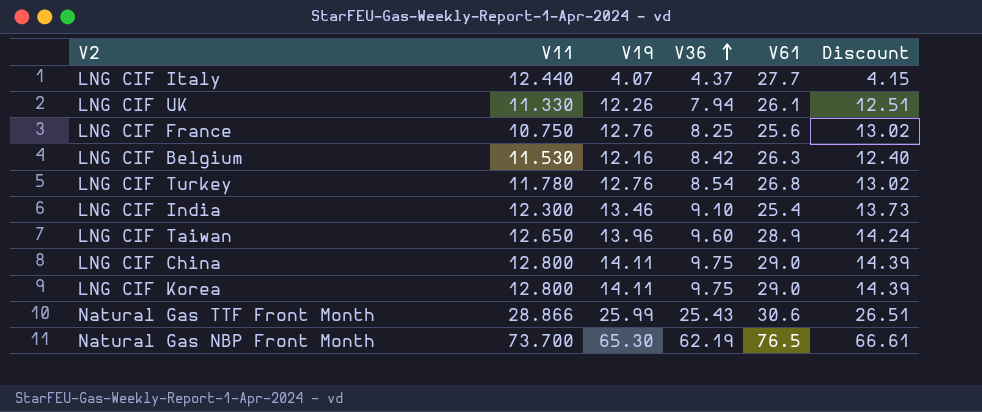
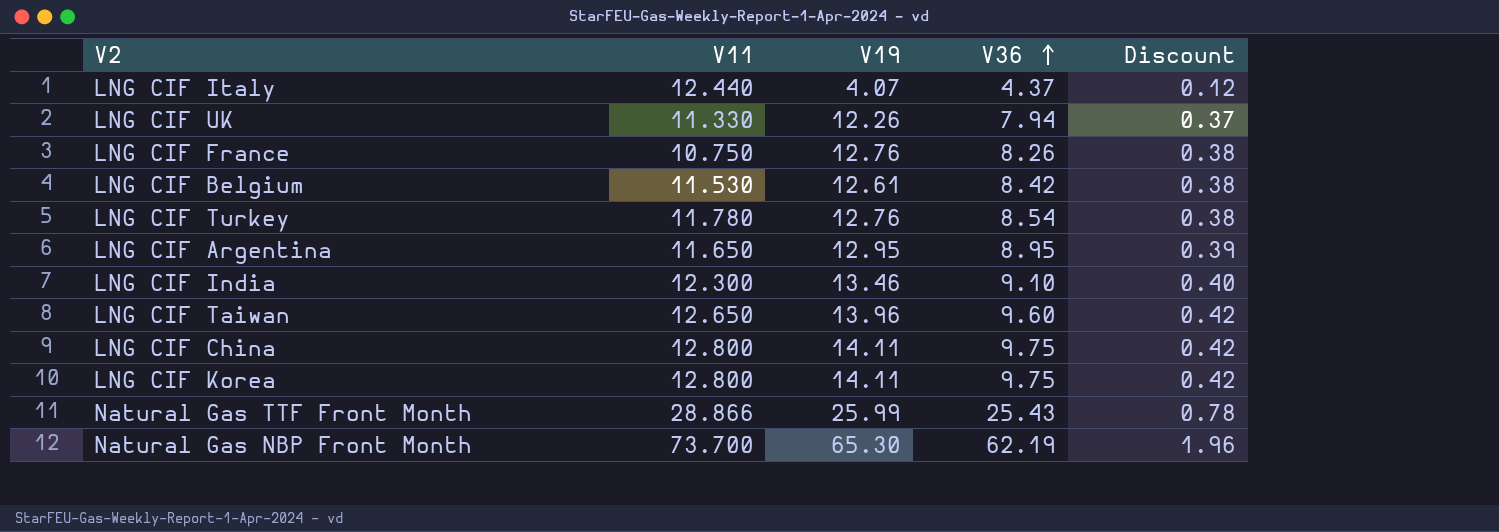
column V61 | position: 5 -> none
column Discount | formula: [V19] * 1.02 -> [V19] * 0.03
LNG CIF France | V36: 8.25 -> 8.26
LNG CIF Belgium | V19: 12.16 -> 12.61
row LNG CIF Argentina: none -> 11.650 | 12.95 | 8.95 | 0.39

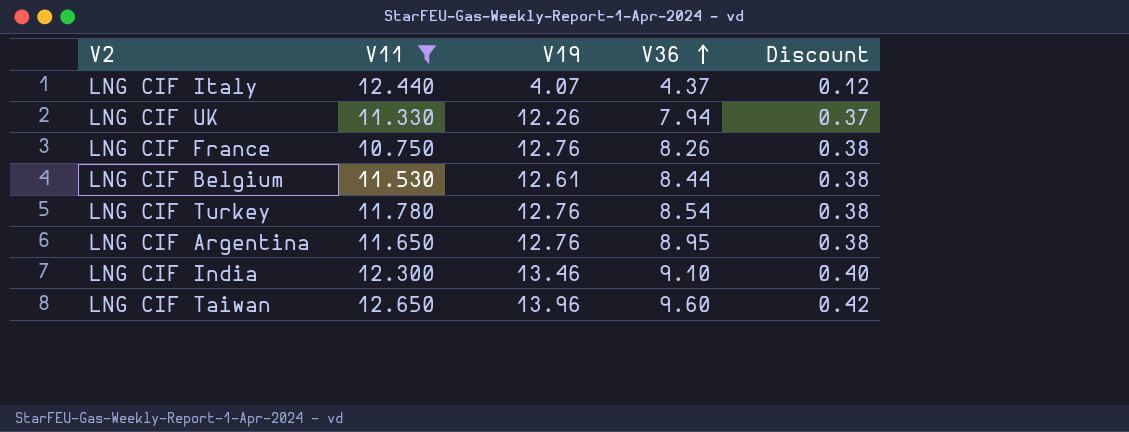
filter: none -> V11 <= 12.650
LNG CIF Belgium | V36: 8.42 -> 8.44
LNG CIF Argentina | V19: 12.95 -> 12.76
LNG CIF Argentina | Discount: 0.39 -> 0.38

